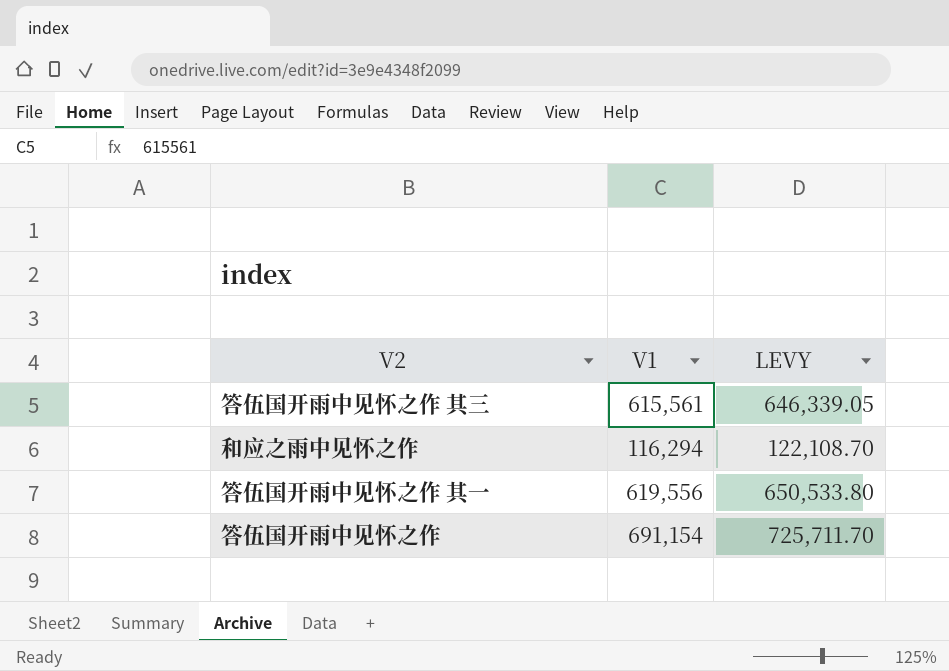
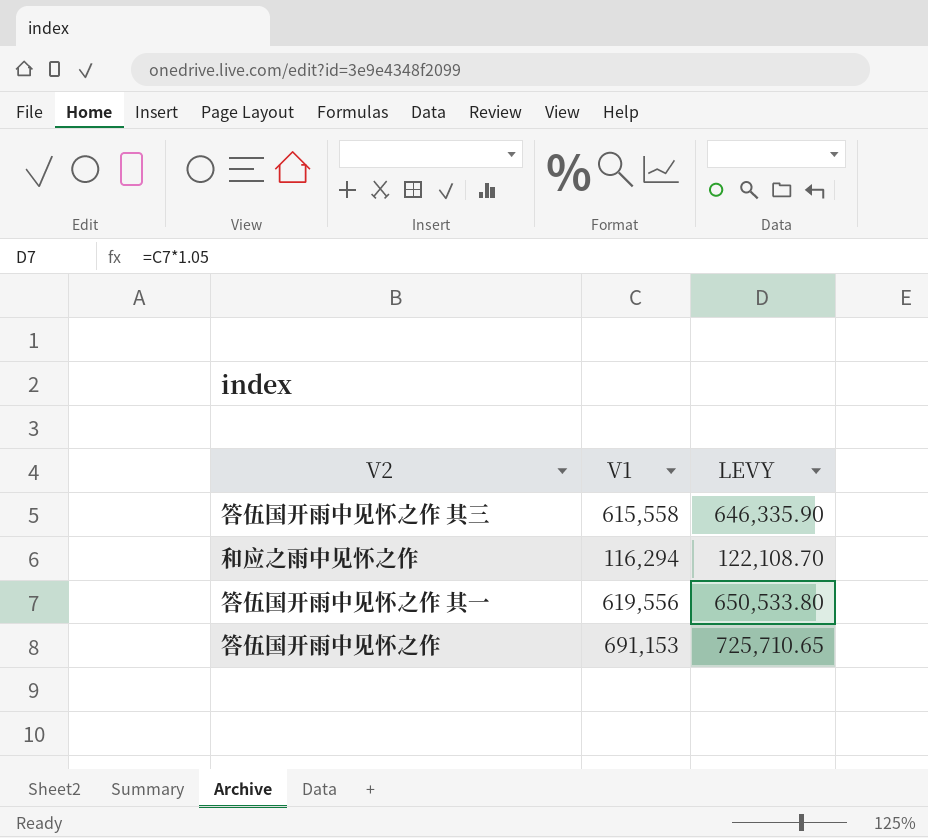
答伍国开雨中见怀之作 其三 | V1: 615,561 -> 615,558
答伍国开雨中见怀之作 其三 | LEVY: 646,339.05 -> 646,335.90
答伍国开雨中见怀之作 | V1: 691,154 -> 691,153
答伍国开雨中见怀之作 | LEVY: 725,711.70 -> 725,710.65

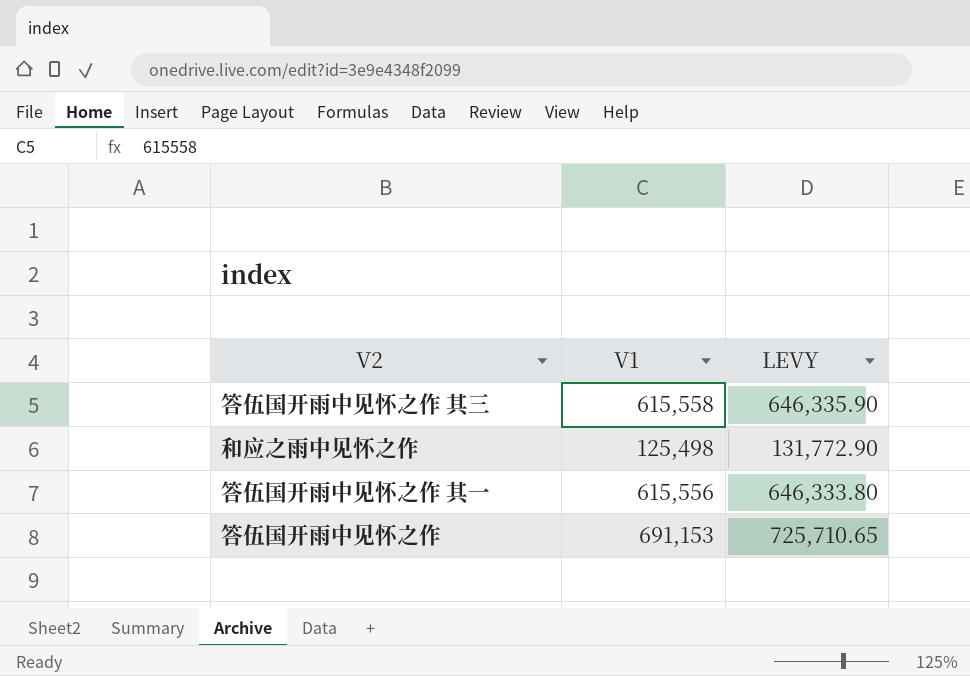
和应之雨中见怀之作 | V1: 116,294 -> 125,498
和应之雨中见怀之作 | LEVY: 122,108.70 -> 131,772.90
答伍国开雨中见怀之作 其一 | V1: 619,556 -> 615,556
答伍国开雨中见怀之作 其一 | LEVY: 650,533.80 -> 646,333.80

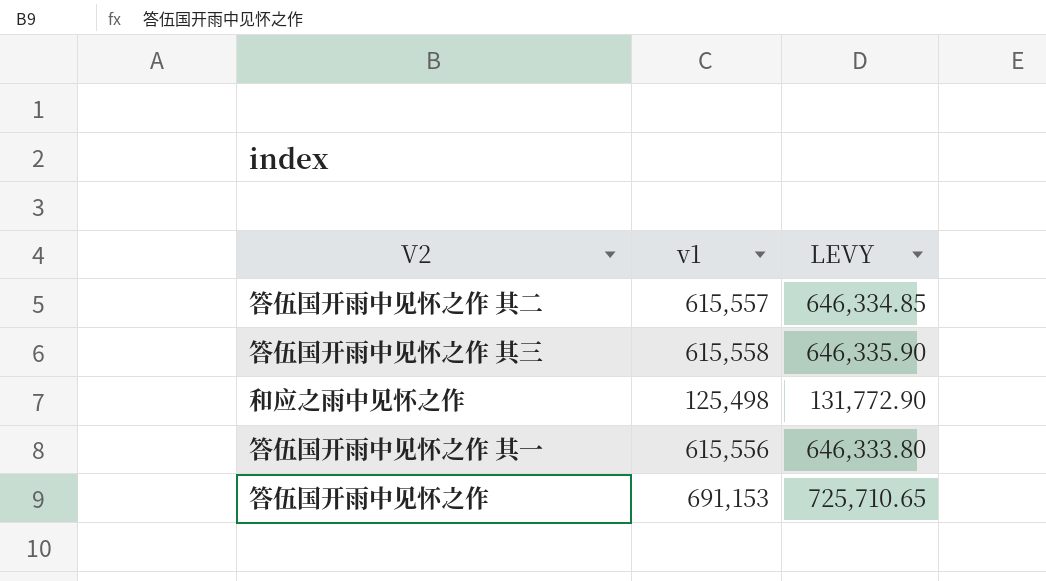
column name: V1 -> v1
row 答伍国开雨中见怀之作 其二: none -> 615,557 | 646,334.85

